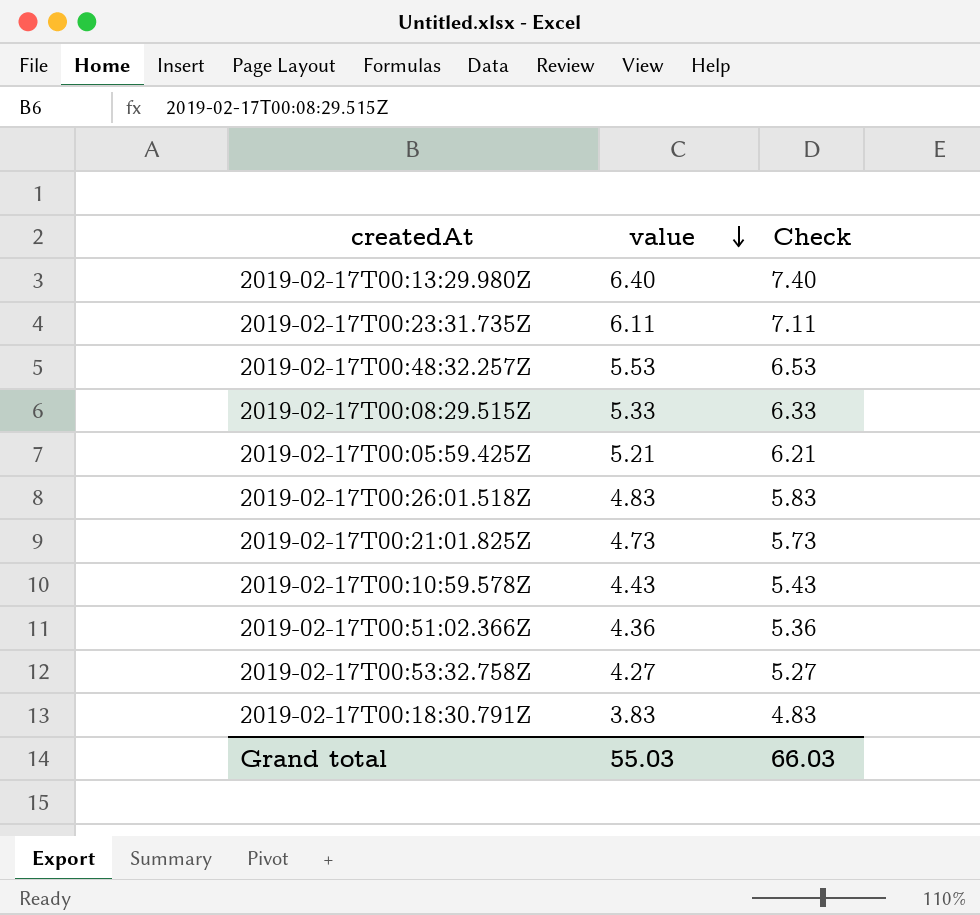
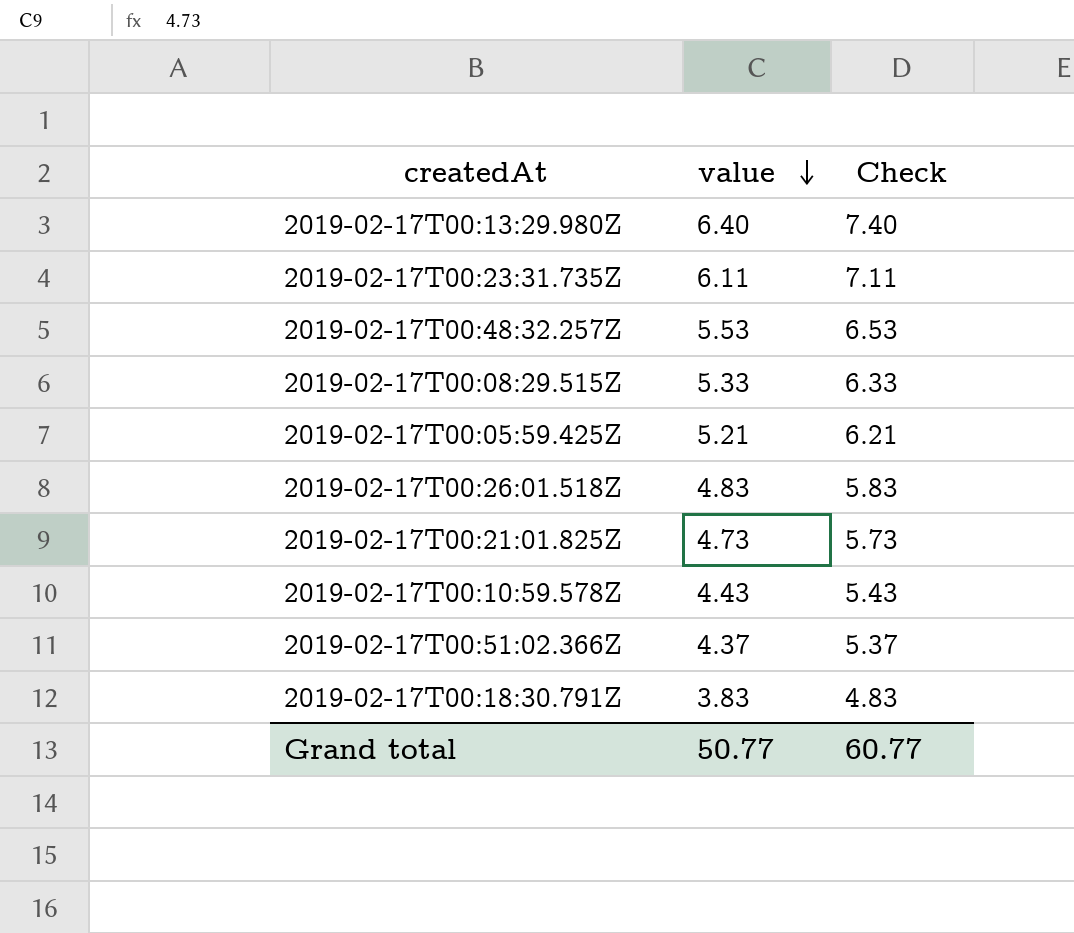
row 2019-02-17T00:53:32.758Z: 4.27 | 5.27 -> none
2019-02-17T00:51:02.366Z | value: 4.36 -> 4.37
2019-02-17T00:51:02.366Z | Check: 5.36 -> 5.37
Grand total | value: 55.03 -> 50.77
Grand total | Check: 66.03 -> 60.77

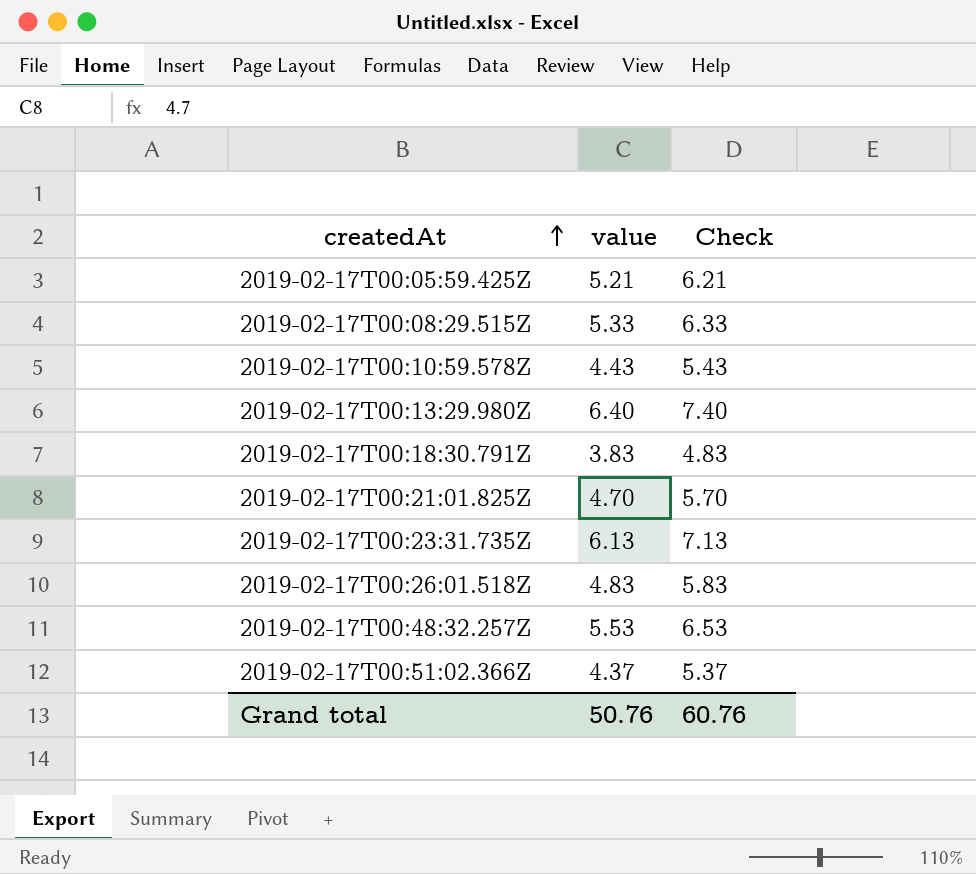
row order: value descending -> createdAt ascending
2019-02-17T00:21:01.825Z | value: 4.73 -> 4.70
2019-02-17T00:21:01.825Z | Check: 5.73 -> 5.70
2019-02-17T00:23:31.735Z | value: 6.11 -> 6.13
2019-02-17T00:23:31.735Z | Check: 7.11 -> 7.13
Grand total | value: 50.77 -> 50.76
Grand total | Check: 60.77 -> 60.76

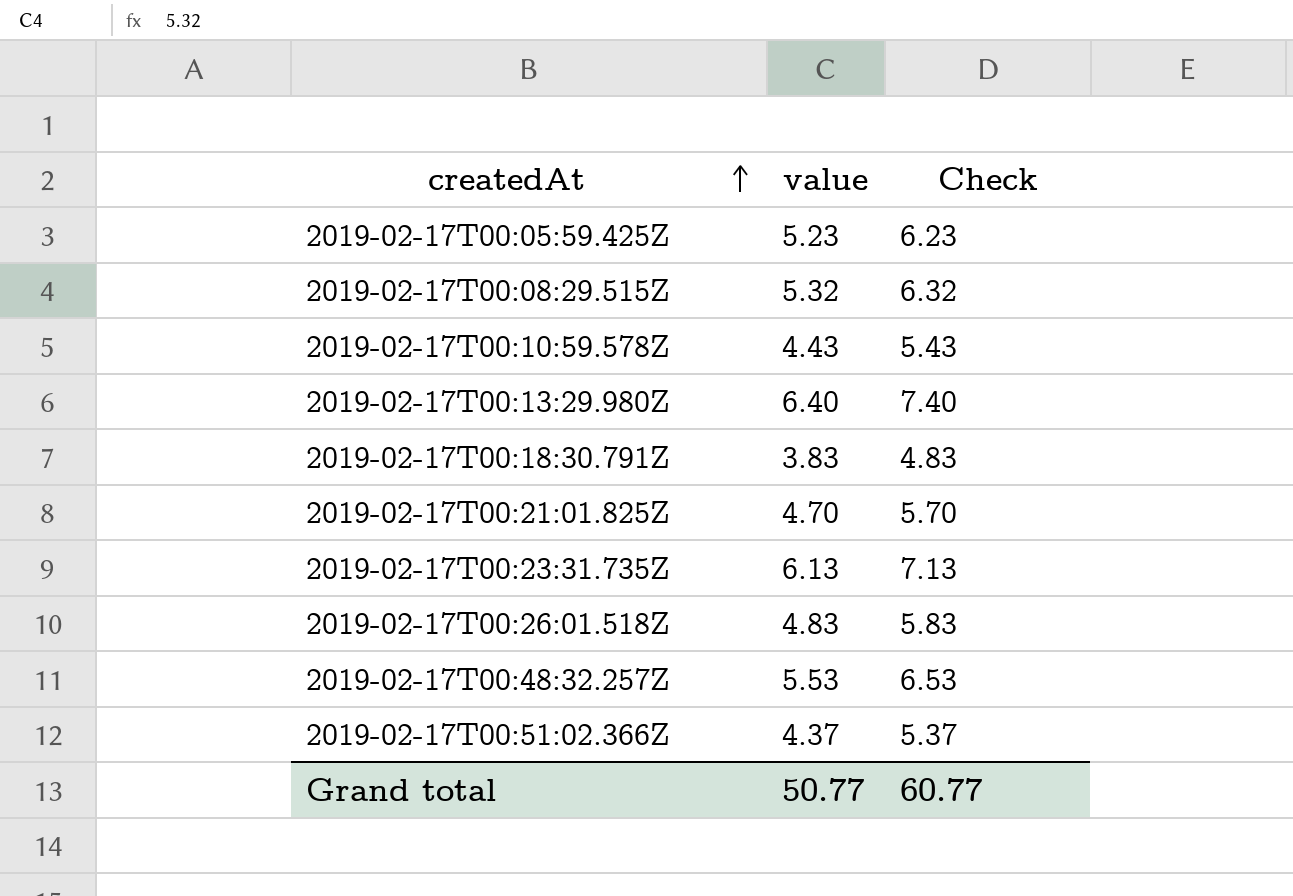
2019-02-17T00:05:59.425Z | value: 5.21 -> 5.23
2019-02-17T00:05:59.425Z | Check: 6.21 -> 6.23
2019-02-17T00:08:29.515Z | value: 5.33 -> 5.32
2019-02-17T00:08:29.515Z | Check: 6.33 -> 6.32
Grand total | value: 50.76 -> 50.77
Grand total | Check: 60.76 -> 60.77

